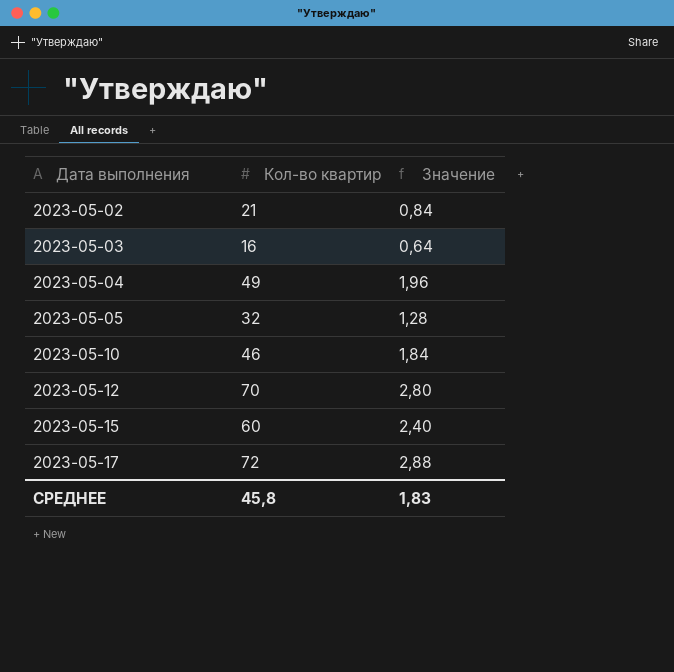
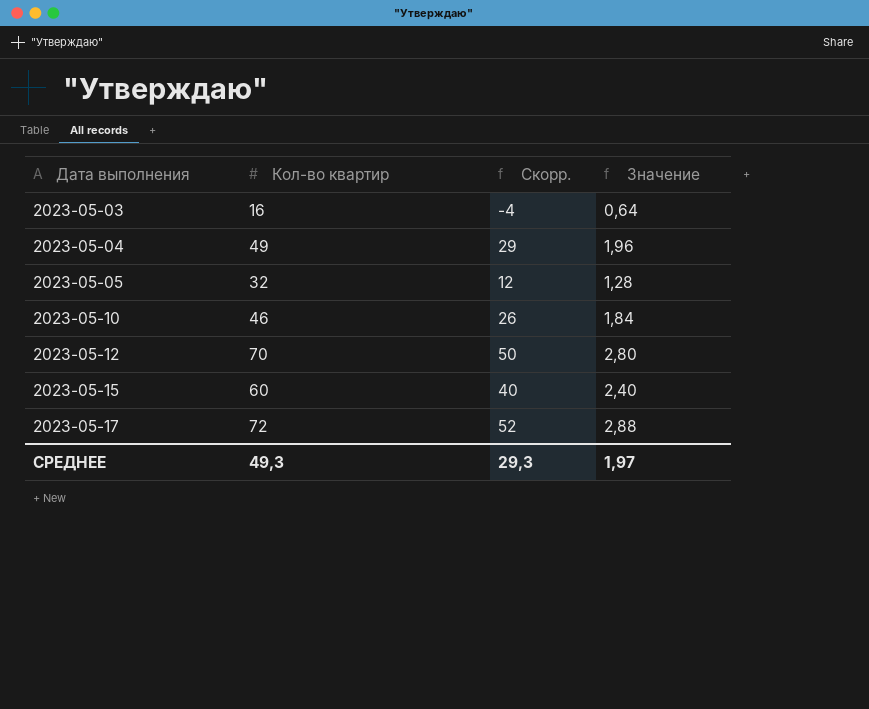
column Скорр. | formula: none -> [Кол-во квартир] - 20
row 2023-05-02: 21 | 0,84 -> none
СРЕДНЕЕ | Кол-во квартир: 45,8 -> 49,3
СРЕДНЕЕ | Значение: 1,83 -> 1,97

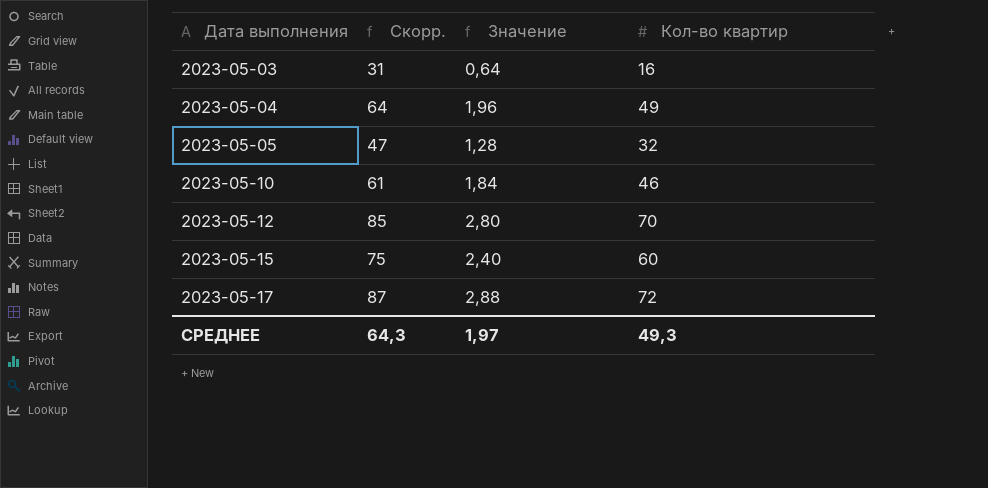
column Скорр. | formula: [Кол-во квартир] - 20 -> [Кол-во квартир] + 15
column Кол-во квартир | position: 2 -> 4
СРЕДНЕЕ | Скорр.: 29,3 -> 64,3

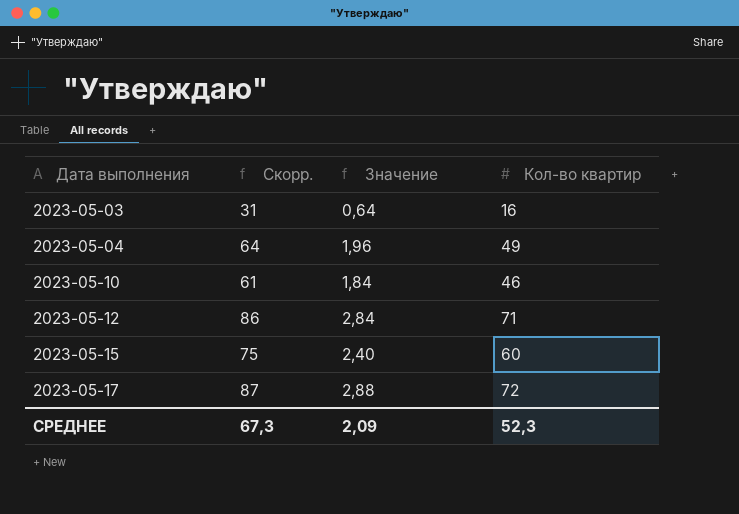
row 2023-05-05: 47 | 1,28 | 32 -> none
2023-05-12 | Скорр.: 85 -> 86
2023-05-12 | Значение: 2,80 -> 2,84
2023-05-12 | Кол-во квартир: 70 -> 71
СРЕДНЕЕ | Скорр.: 64,3 -> 67,3
СРЕДНЕЕ | Значение: 1,97 -> 2,09
СРЕДНЕЕ | Кол-во квартир: 49,3 -> 52,3

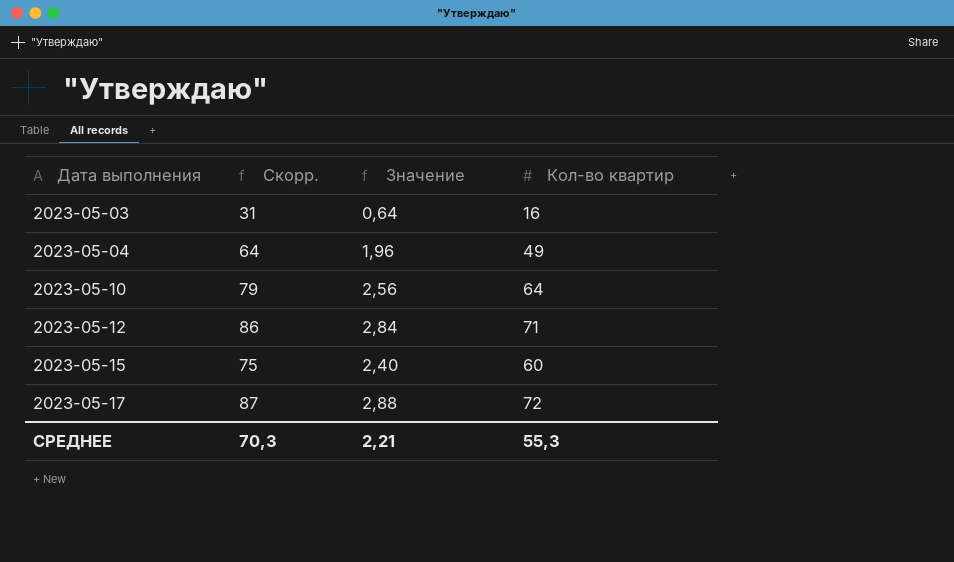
2023-05-10 | Скорр.: 61 -> 79
2023-05-10 | Значение: 1,84 -> 2,56
2023-05-10 | Кол-во квартир: 46 -> 64
СРЕДНЕЕ | Скорр.: 67,3 -> 70,3
СРЕДНЕЕ | Значение: 2,09 -> 2,21
СРЕДНЕЕ | Кол-во квартир: 52,3 -> 55,3

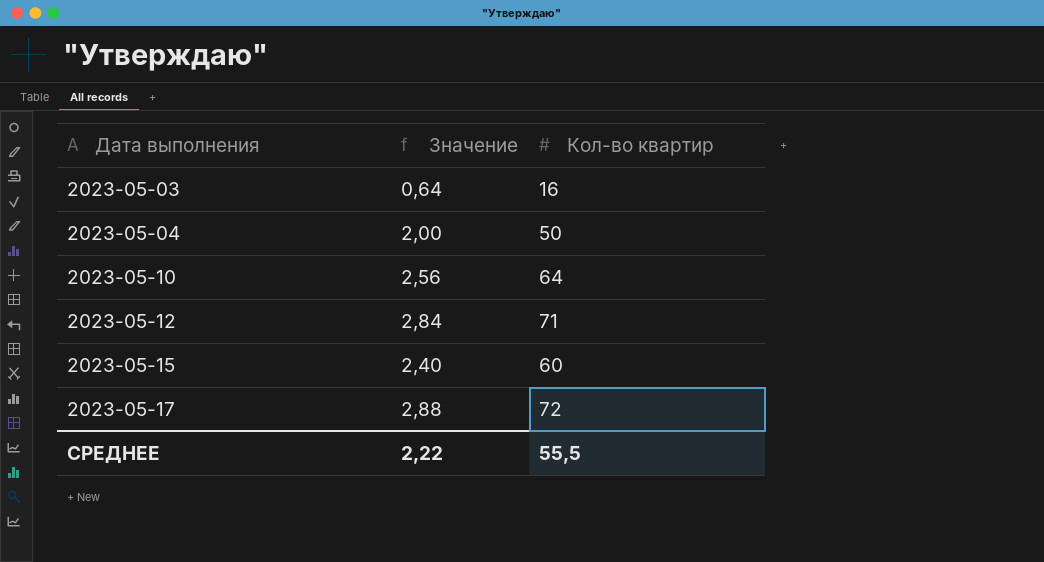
column Скорр. | formula: [Кол-во квартир] + 15 -> none
2023-05-04 | Значение: 1,96 -> 2,00
2023-05-04 | Кол-во квартир: 49 -> 50
СРЕДНЕЕ | Значение: 2,21 -> 2,22
СРЕДНЕЕ | Кол-во квартир: 55,3 -> 55,5

